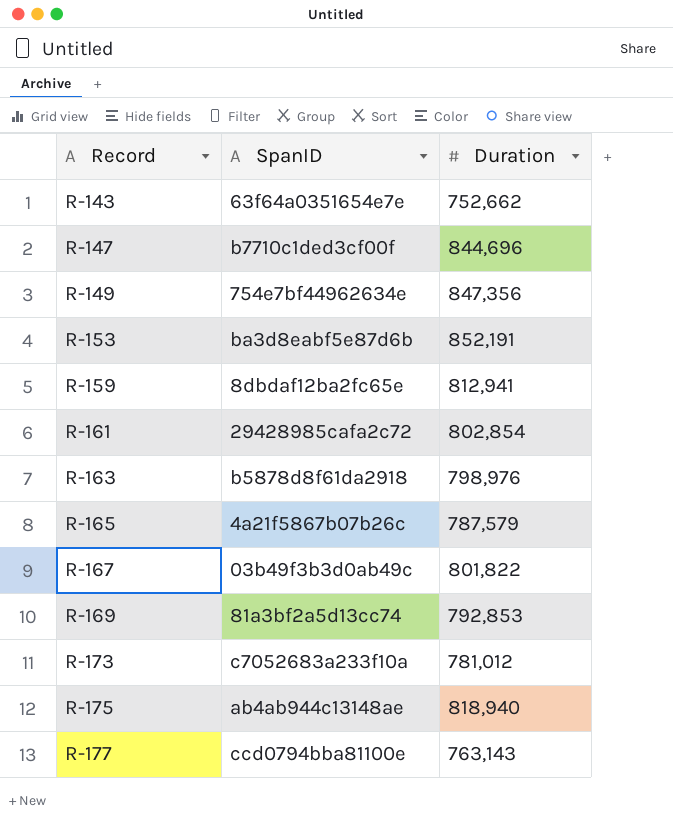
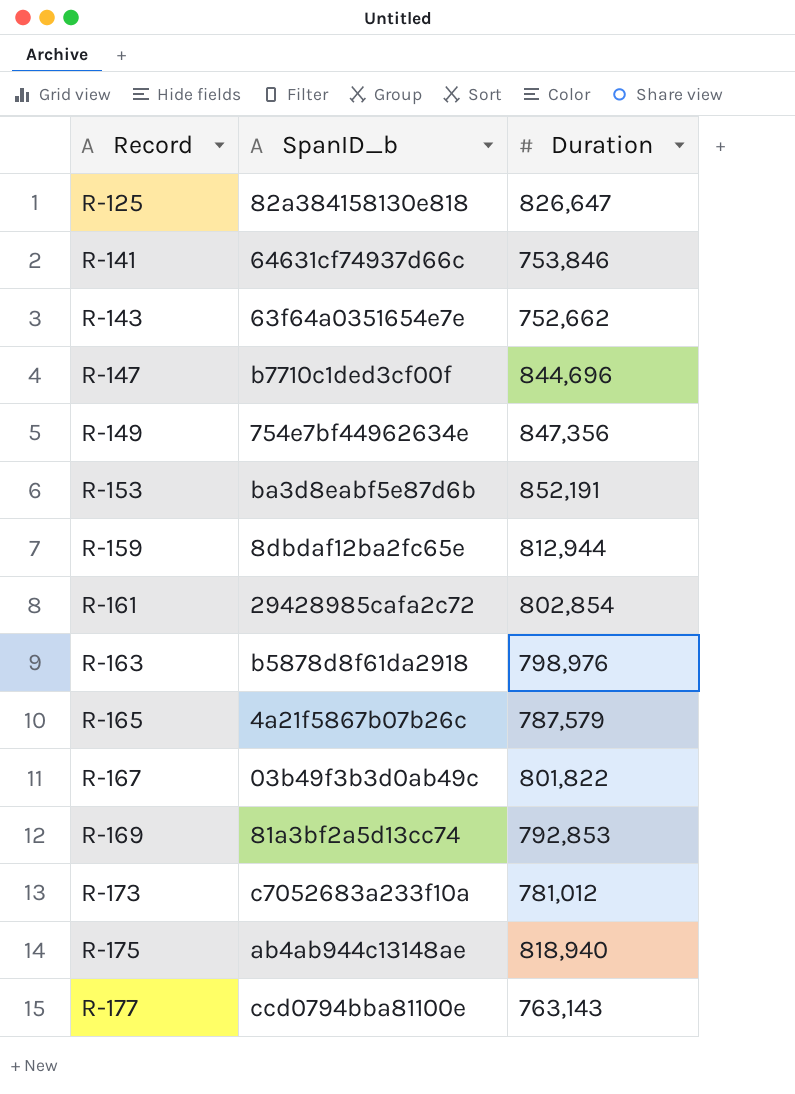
column name: SpanID -> SpanID_b
row R-125: none -> 82a384158130e818 | 826,647
row R-141: none -> 64631cf74937d66c | 753,846
R-159 | Duration: 812,941 -> 812,944

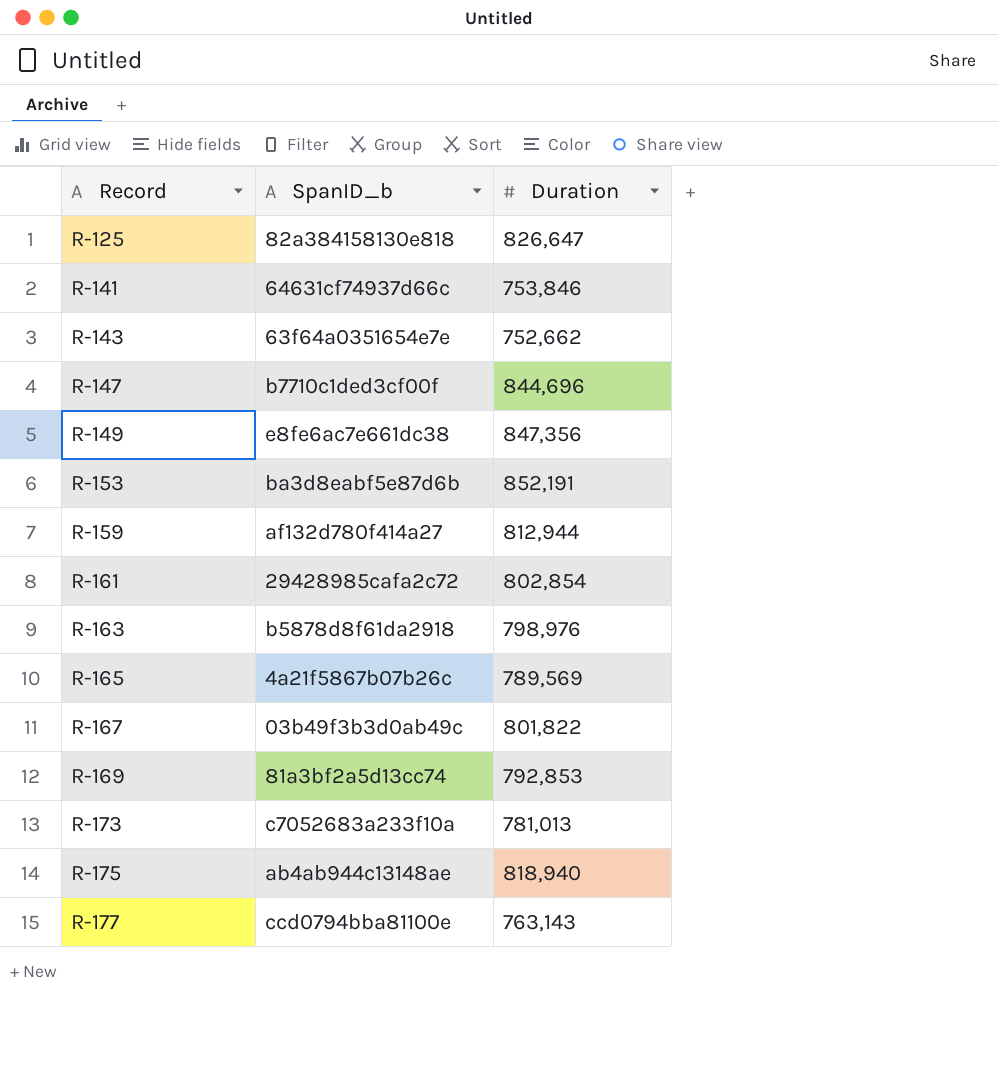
R-149 | SpanID_b: 754e7bf44962634e -> e8fe6ac7e661dc38
R-159 | SpanID_b: 8dbdaf12ba2fc65e -> af132d780f414a27
R-165 | Duration: 787,579 -> 789,569
R-173 | Duration: 781,012 -> 781,013

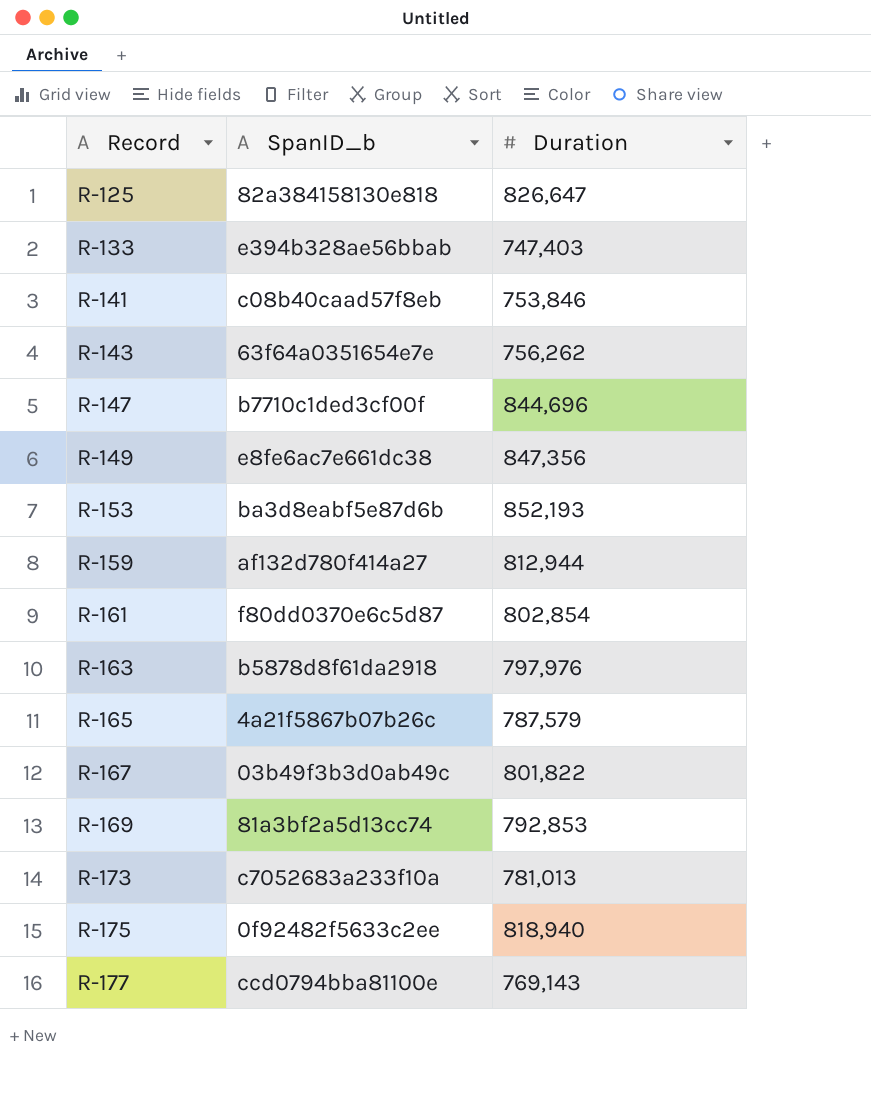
row R-133: none -> e394b328ae56bbab | 747,403
R-141 | SpanID_b: 64631cf74937d66c -> c08b40caad57f8eb
R-143 | Duration: 752,662 -> 756,262
R-153 | Duration: 852,191 -> 852,193
R-161 | SpanID_b: 29428985cafa2c72 -> f80dd0370e6c5d87
R-163 | Duration: 798,976 -> 797,976
R-165 | Duration: 789,569 -> 787,579
R-175 | SpanID_b: ab4ab944c13148ae -> 0f92482f5633c2ee
R-177 | Duration: 763,143 -> 769,143

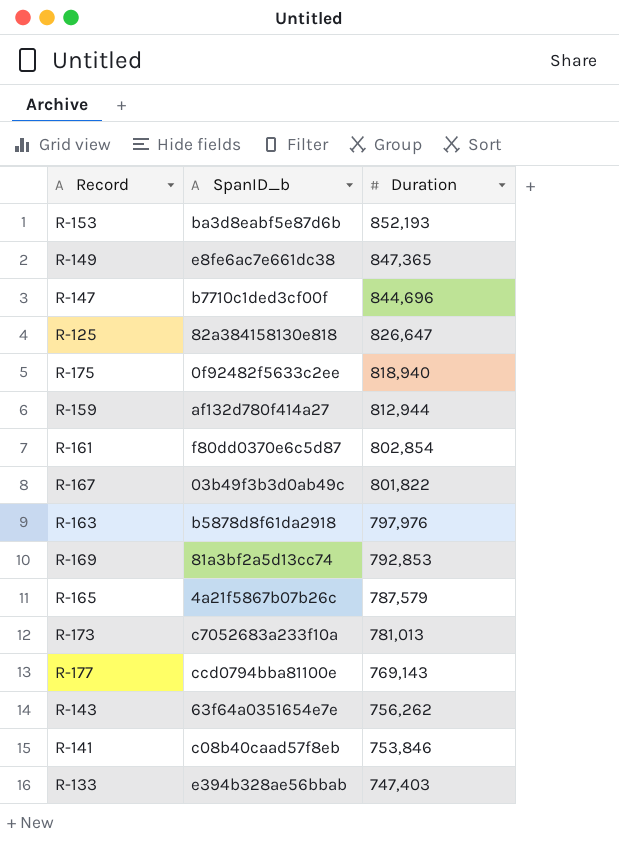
row order: Record ascending -> Duration descending
R-149 | Duration: 847,356 -> 847,365

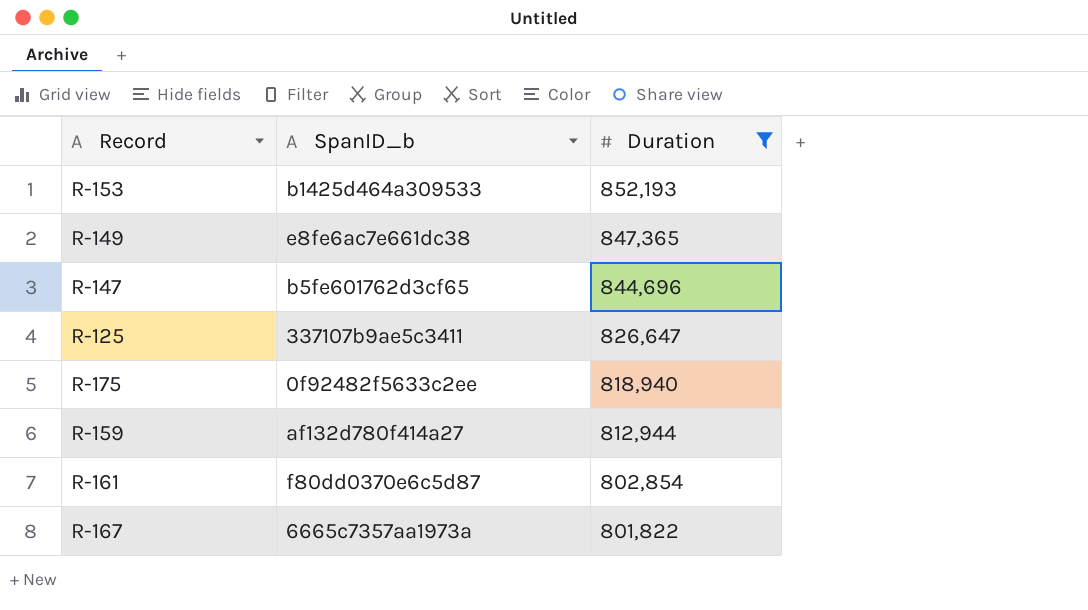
filter: none -> Duration >= 801,822
R-153 | SpanID_b: ba3d8eabf5e87d6b -> b1425d464a309533
R-147 | SpanID_b: b7710c1ded3cf00f -> b5fe601762d3cf65
R-125 | SpanID_b: 82a384158130e818 -> 337107b9ae5c3411
R-167 | SpanID_b: 03b49f3b3d0ab49c -> 6665c7357aa1973a

